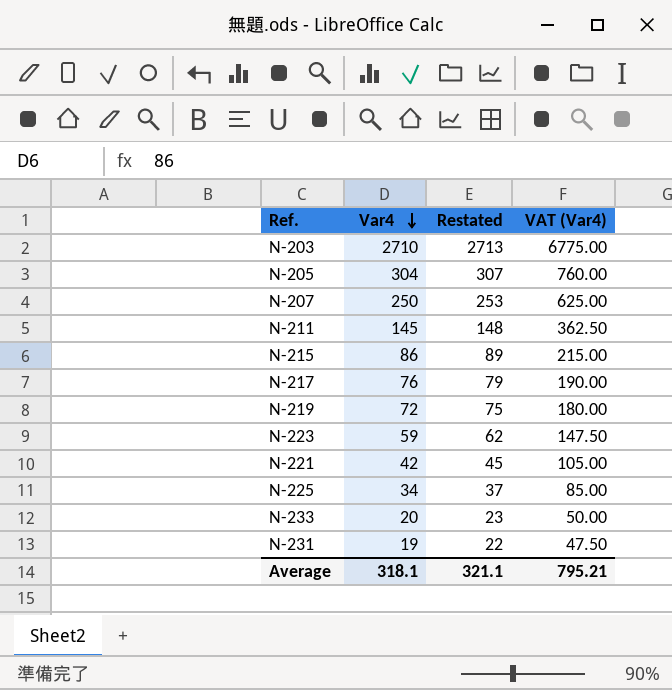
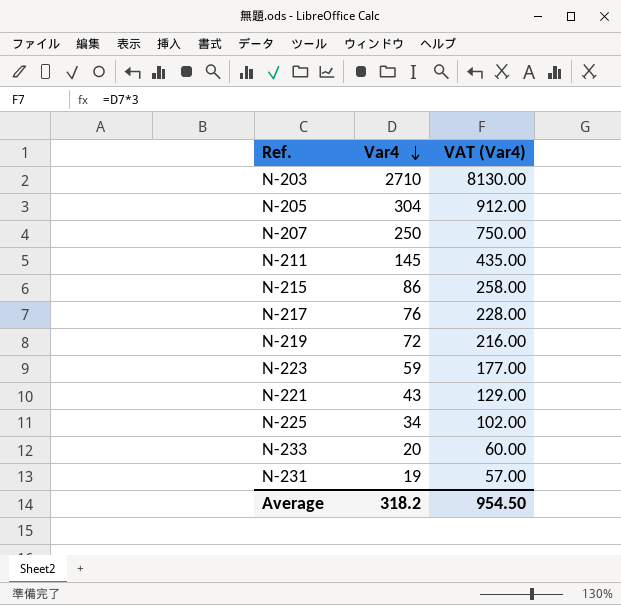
column Restated | formula: [Var4] + 3 -> none
column VAT (Var4) | formula: [Var4] * 2.5 -> [Var4] * 3
N-221 | Var4: 42 -> 43
Average | Var4: 318.1 -> 318.2
Average | VAT (Var4): 795.21 -> 954.50

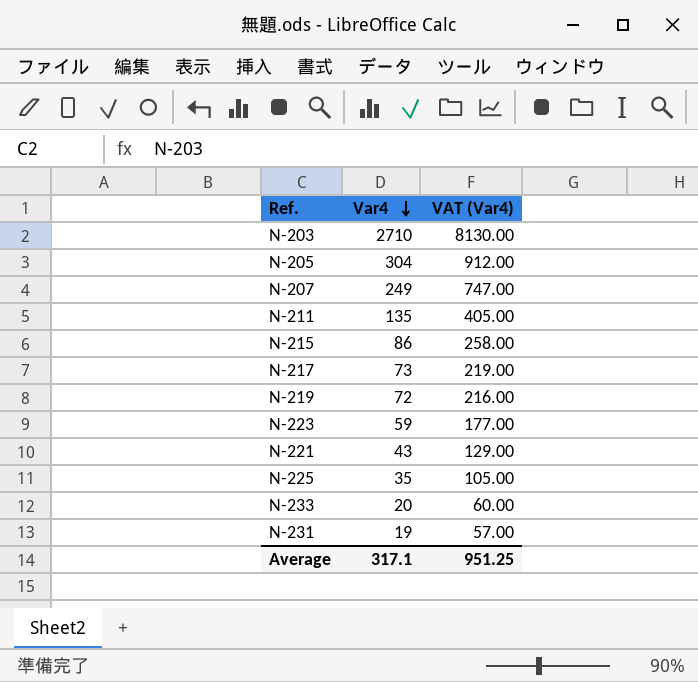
N-207 | Var4: 250 -> 249
N-207 | VAT (Var4): 750.00 -> 747.00
N-211 | Var4: 145 -> 135
N-211 | VAT (Var4): 435.00 -> 405.00
N-217 | Var4: 76 -> 73
N-217 | VAT (Var4): 228.00 -> 219.00
N-225 | Var4: 34 -> 35
N-225 | VAT (Var4): 102.00 -> 105.00
Average | Var4: 318.2 -> 317.1
Average | VAT (Var4): 954.50 -> 951.25

